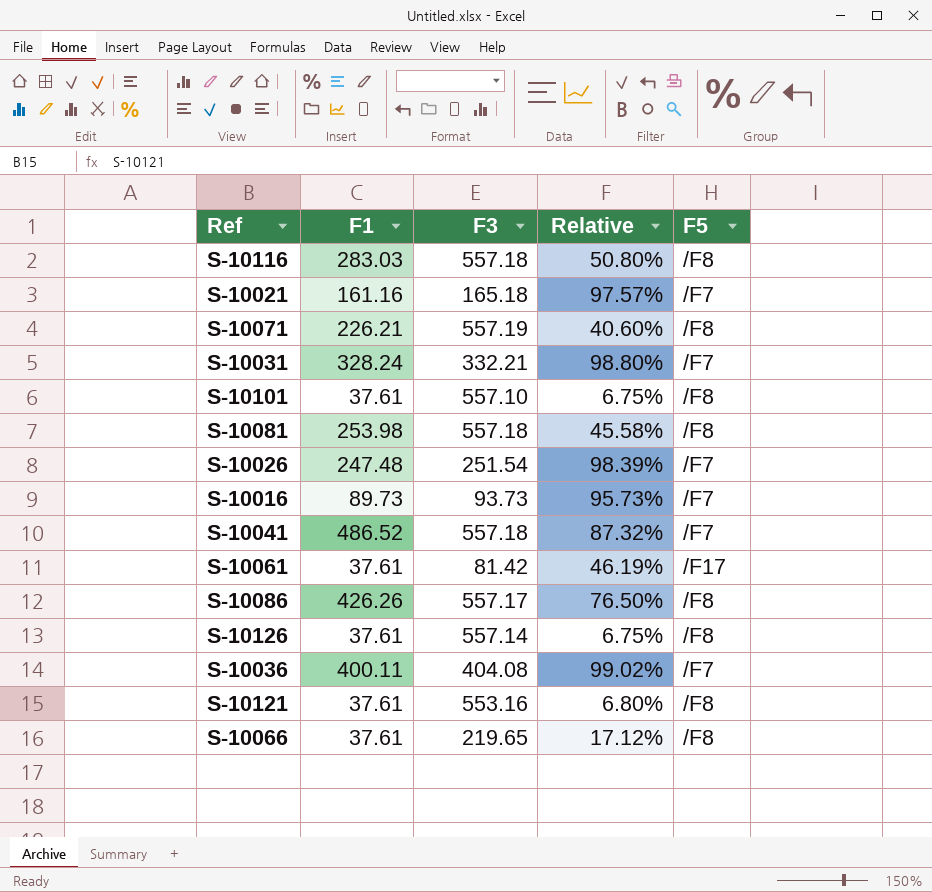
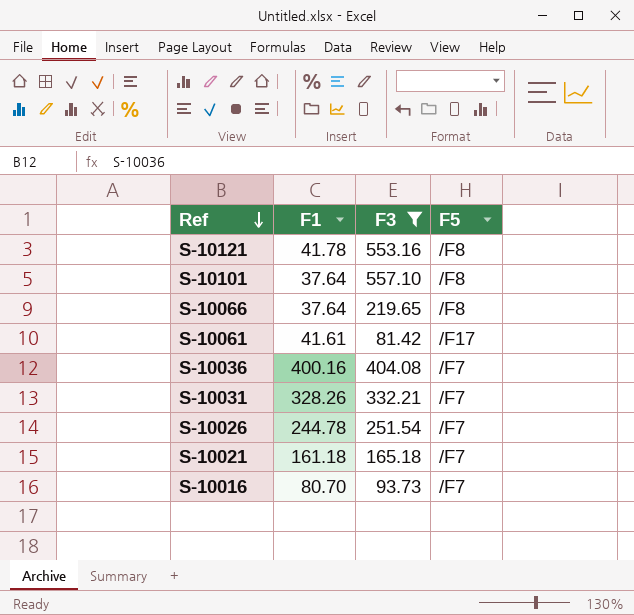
filter: none -> F3 <= 557.10
row order: none -> Ref descending
column Relative | formula: [F1] / [F3] -> none
S-10121 | F1: 37.61 -> 41.78
S-10101 | F1: 37.61 -> 37.64
S-10066 | F1: 37.61 -> 37.64
S-10061 | F1: 37.61 -> 41.61
S-10036 | F1: 400.11 -> 400.16
S-10031 | F1: 328.24 -> 328.26
S-10026 | F1: 247.48 -> 244.78
S-10021 | F1: 161.16 -> 161.18
S-10016 | F1: 89.73 -> 80.70

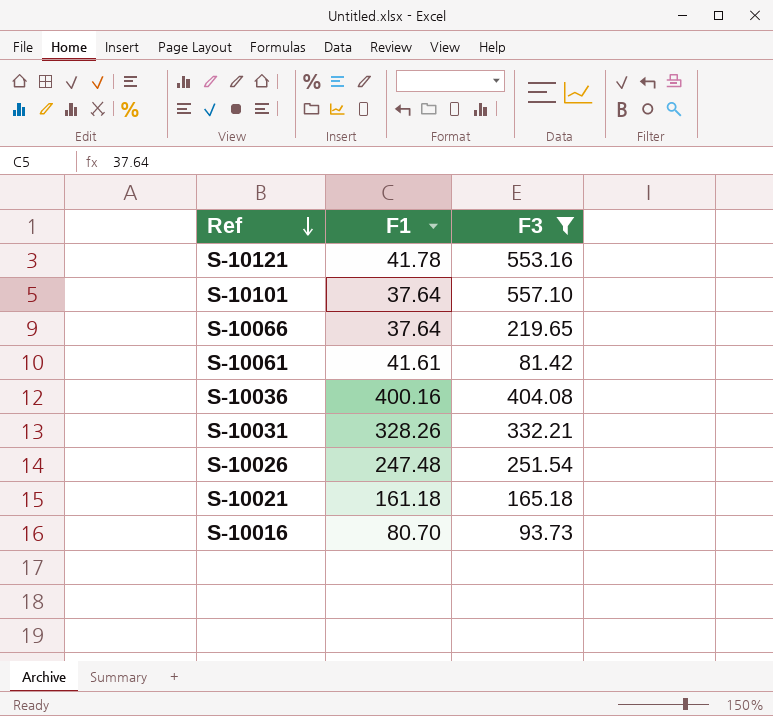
column F5 | position: 4 -> none
S-10026 | F1: 244.78 -> 247.48

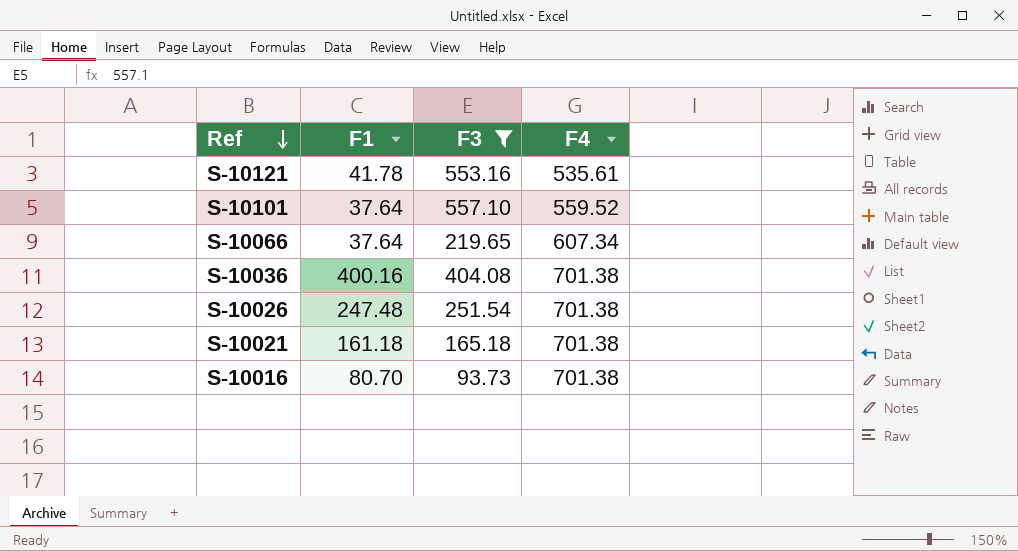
column F4 | position: none -> 4
row S-10061: 41.61 | 81.42 -> none
row S-10031: 328.26 | 332.21 -> none

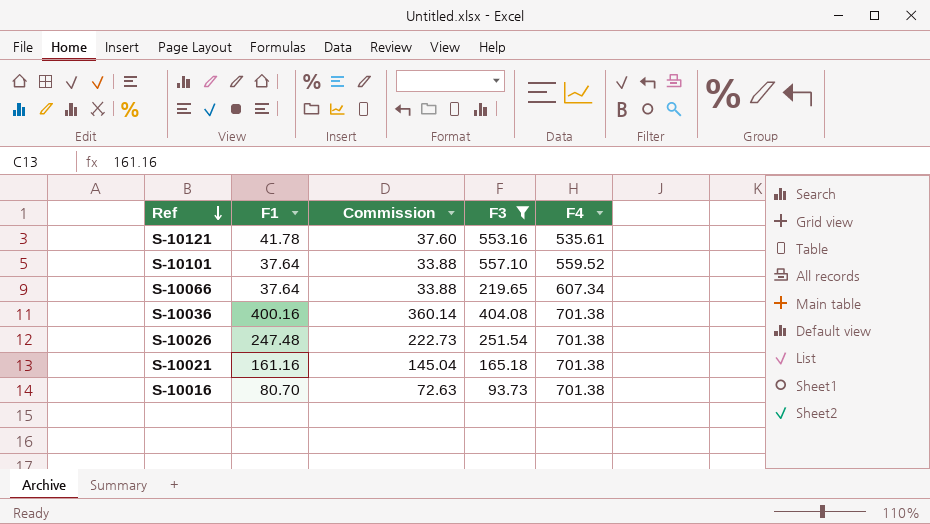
column Commission | formula: none -> [F1] * 0.9
S-10021 | F1: 161.18 -> 161.16

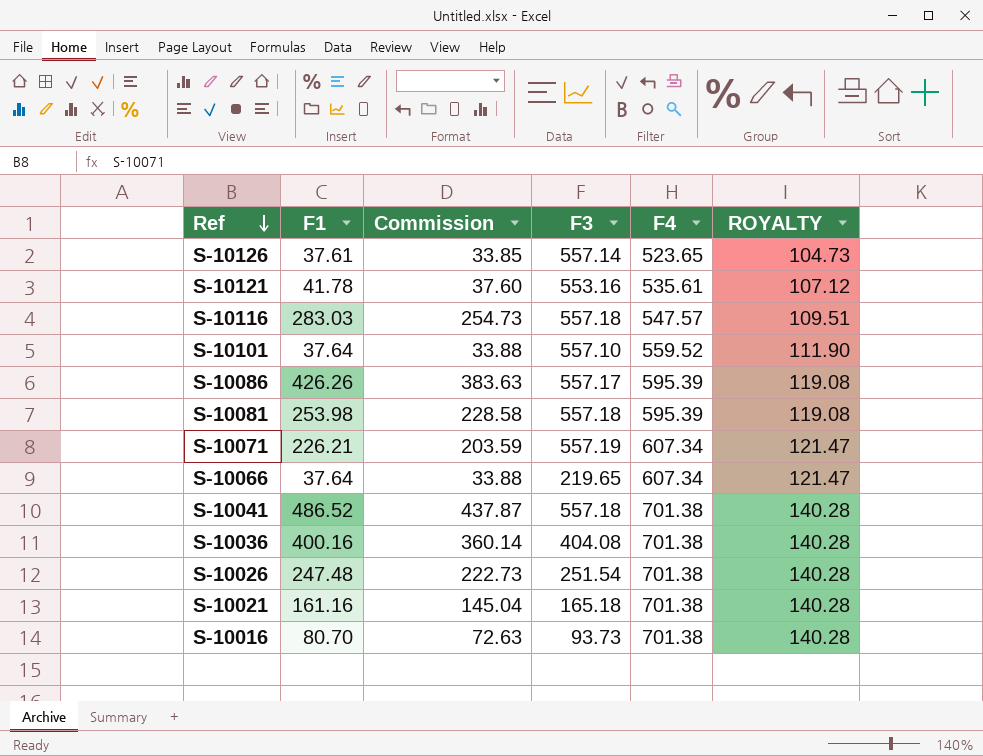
filter: F3 <= 557.10 -> none
column ROYALTY | formula: none -> [F4] * 0.2

